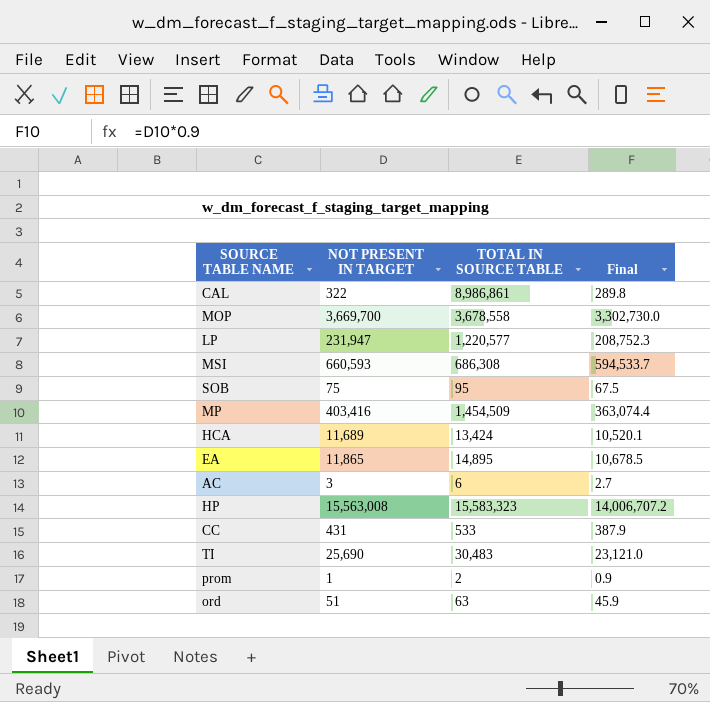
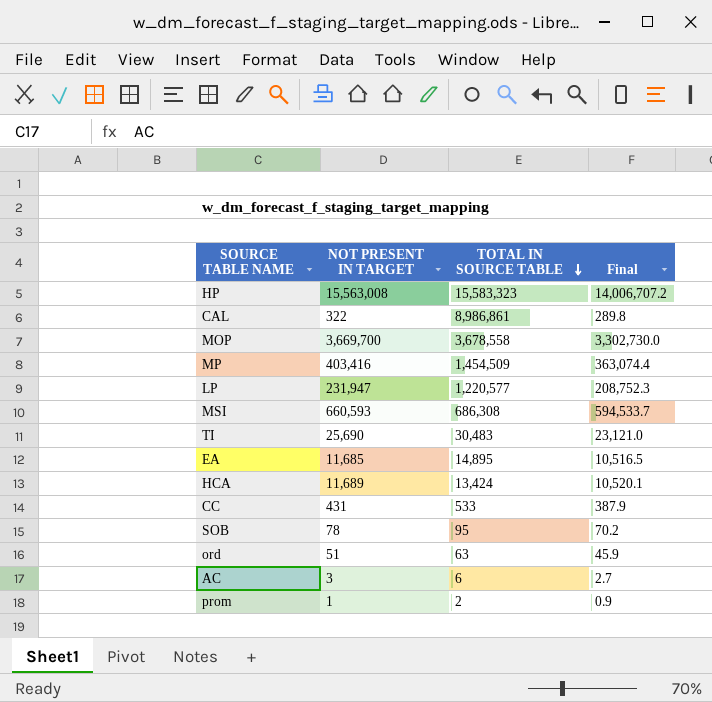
row order: none -> TOTAL IN SOURCE TABLE descending
EA | NOT PRESENT IN TARGET: 11,865 -> 11,685
EA | Final: 10,678.5 -> 10,516.5
SOB | NOT PRESENT IN TARGET: 75 -> 78
SOB | Final: 67.5 -> 70.2

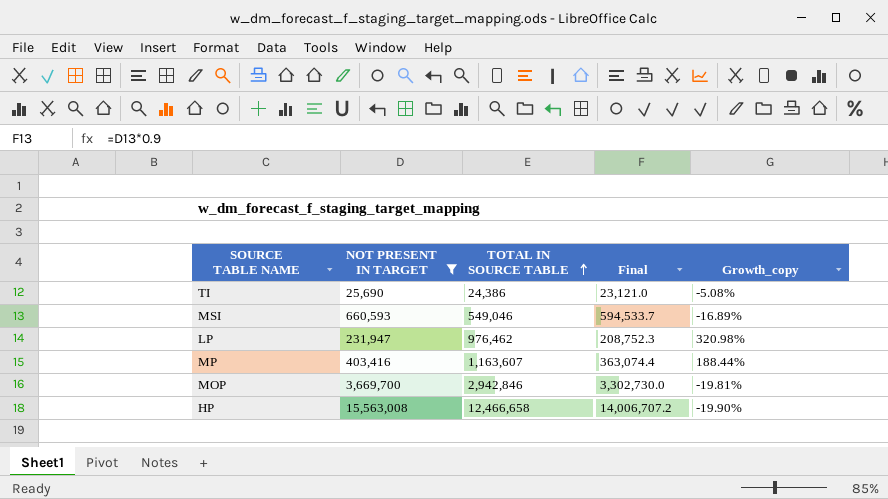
filter: none -> NOT PRESENT IN TARGET >= 25,690
row order: TOTAL IN SOURCE TABLE descending -> TOTAL IN SOURCE TABLE ascending
column Growth_copy | formula: none -> ([TOTAL IN SOURCE TABLE] - [NOT PRESENT IN TARGET]) / [NOT PRESENT IN TARGET]
TI | TOTAL IN SOURCE TABLE: 30,483 -> 24,386
MSI | TOTAL IN SOURCE TABLE: 686,308 -> 549,046
LP | TOTAL IN SOURCE TABLE: 1,220,577 -> 976,462
MP | TOTAL IN SOURCE TABLE: 1,454,509 -> 1,163,607
MOP | TOTAL IN SOURCE TABLE: 3,678,558 -> 2,942,846
HP | TOTAL IN SOURCE TABLE: 15,583,323 -> 12,466,658

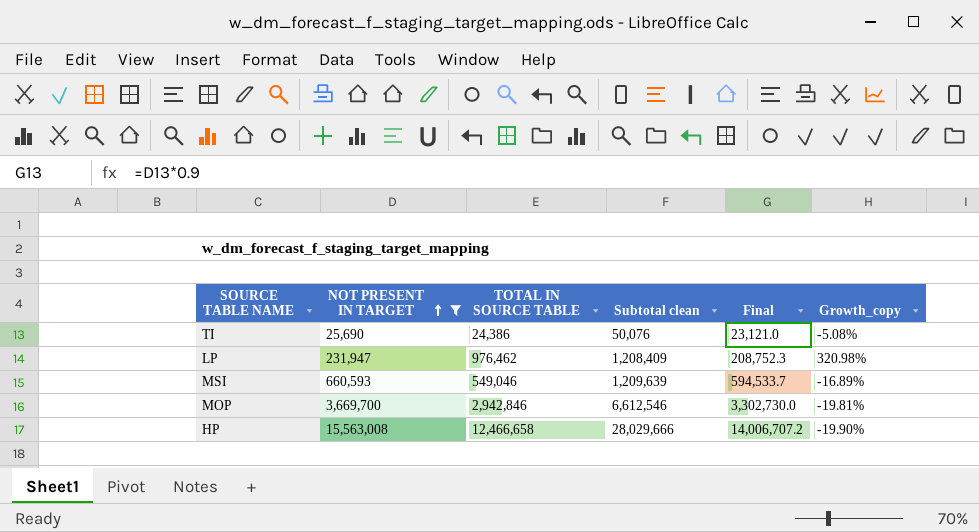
row order: TOTAL IN SOURCE TABLE ascending -> NOT PRESENT IN TARGET ascending
column Subtotal clean | formula: none -> [NOT PRESENT IN TARGET] + [TOTAL IN SOURCE TABLE]
row MP: 403,416 | 1,163,607 | 363,074.4 | 188.44% -> none

